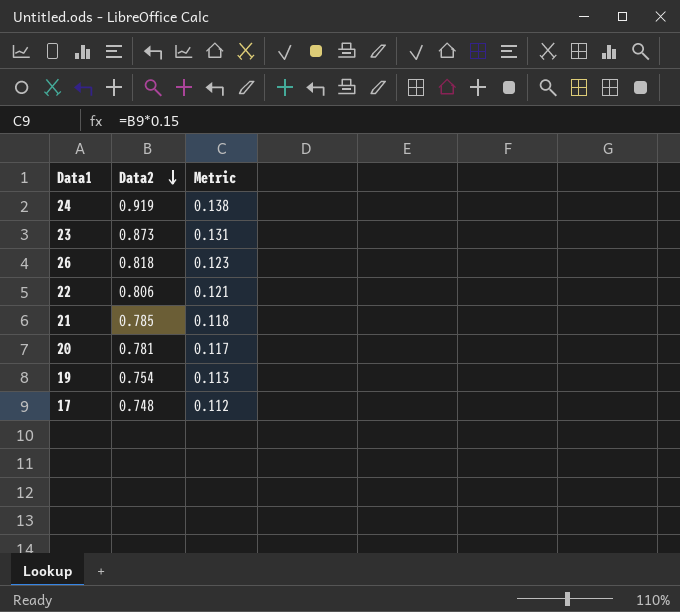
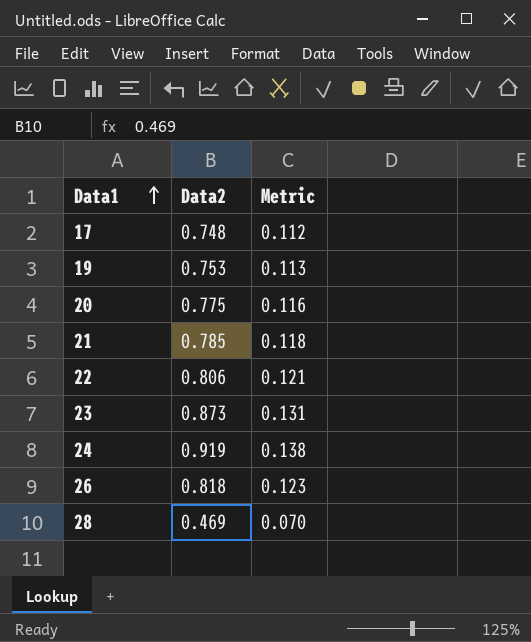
row order: Data2 descending -> Data1 ascending
19 | Data2: 0.754 -> 0.753
20 | Data2: 0.781 -> 0.775
20 | Metric: 0.117 -> 0.116
row 28: none -> 0.469 | 0.070

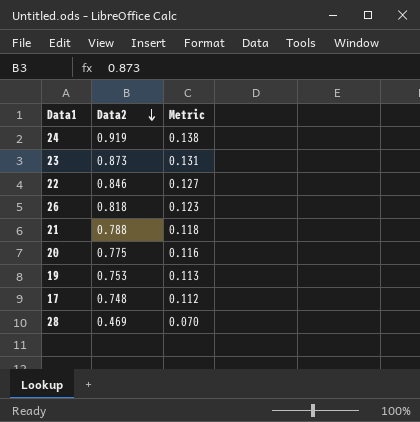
row order: Data1 ascending -> Data2 descending
22 | Data2: 0.806 -> 0.846
22 | Metric: 0.121 -> 0.127
21 | Data2: 0.785 -> 0.788

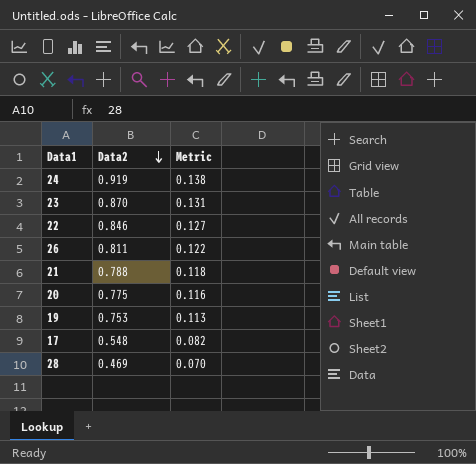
23 | Data2: 0.873 -> 0.870
26 | Data2: 0.818 -> 0.811
26 | Metric: 0.123 -> 0.122
17 | Data2: 0.748 -> 0.548
17 | Metric: 0.112 -> 0.082

